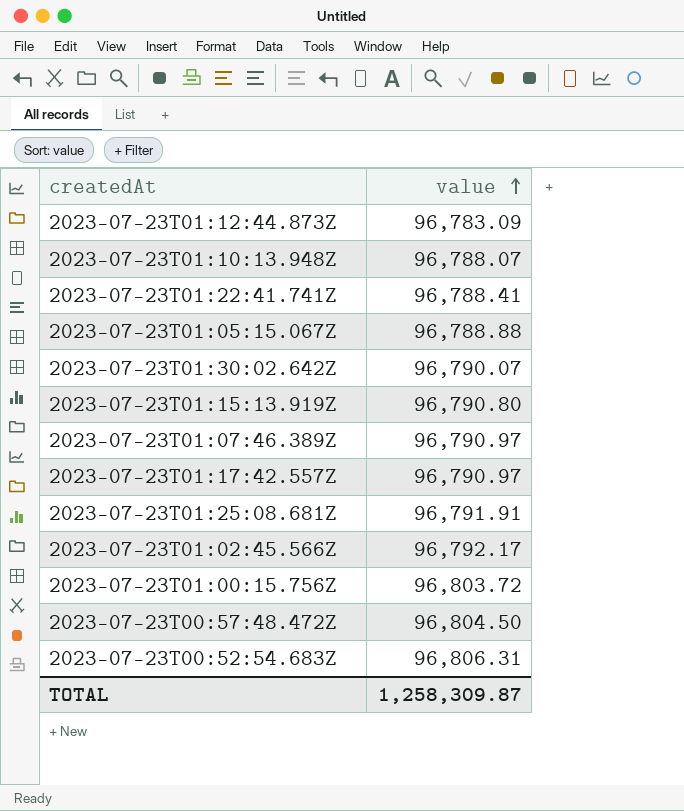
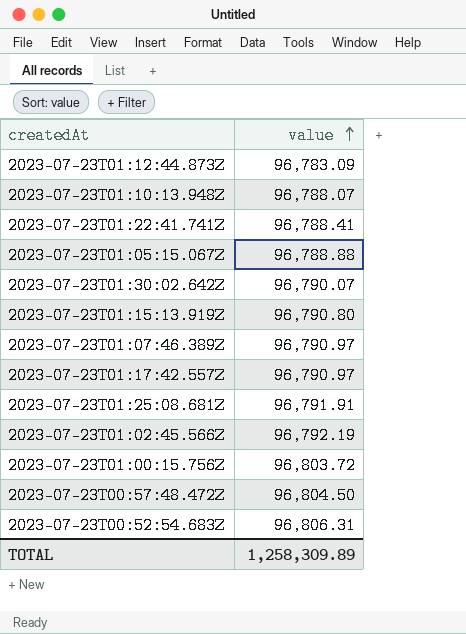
2023-07-23T01:02:45.566Z | value: 96,792.17 -> 96,792.19
TOTAL | value: 1,258,309.87 -> 1,258,309.89

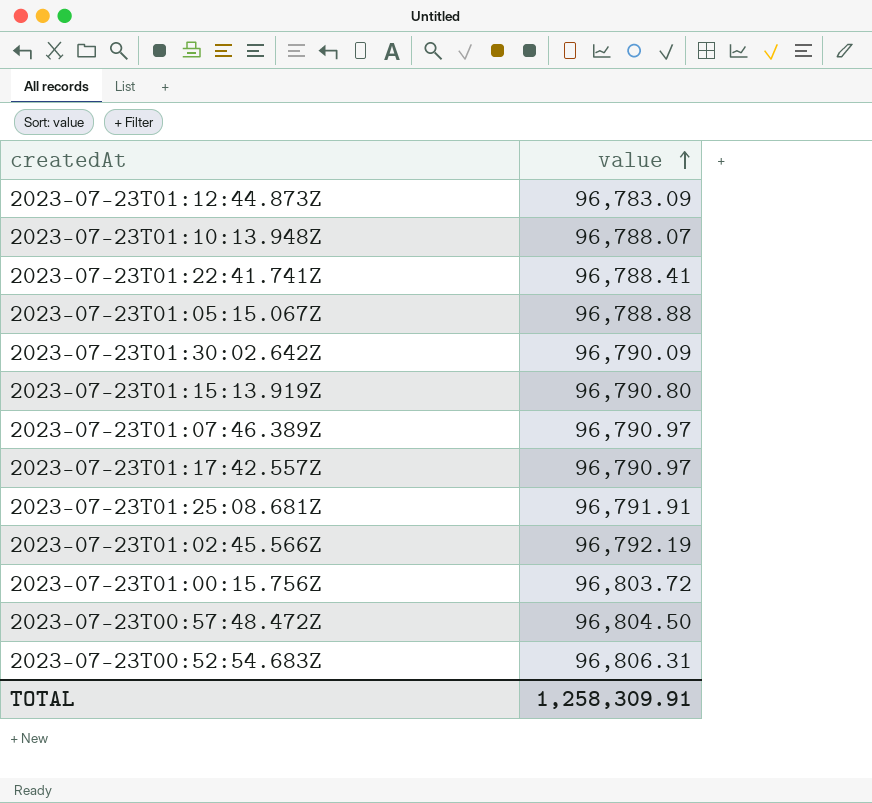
2023-07-23T01:30:02.642Z | value: 96,790.07 -> 96,790.09
TOTAL | value: 1,258,309.89 -> 1,258,309.91

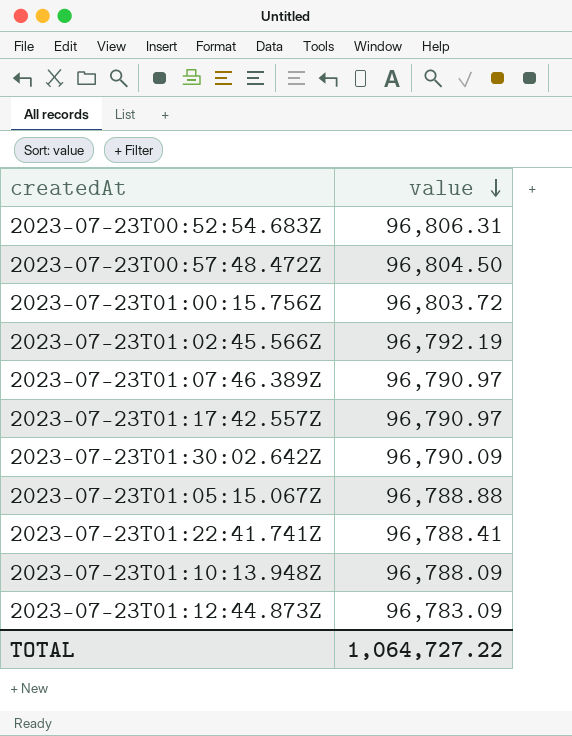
row order: value ascending -> value descending
row 2023-07-23T01:15:13.919Z: 96,790.80 -> none
row 2023-07-23T01:25:08.681Z: 96,791.91 -> none
2023-07-23T01:10:13.948Z | value: 96,788.07 -> 96,788.09
TOTAL | value: 1,258,309.91 -> 1,064,727.22

